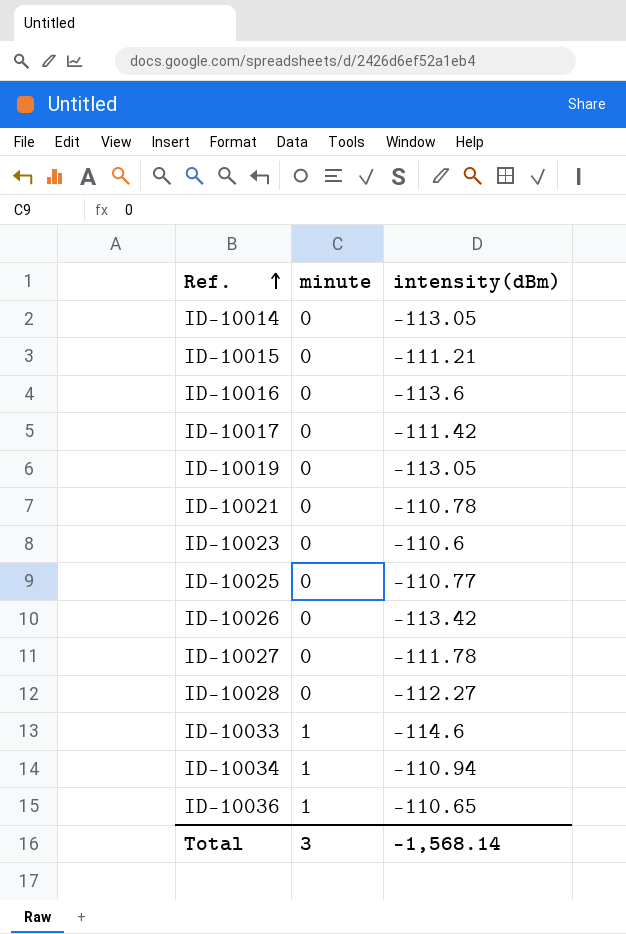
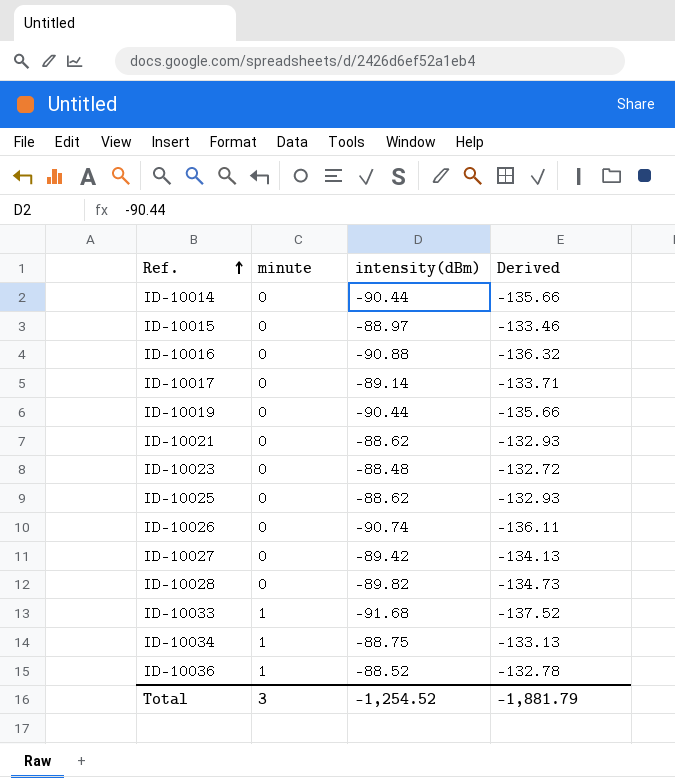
column Derived | formula: none -> [intensity(dBm)] * 1.5
ID-10014 | intensity(dBm): -113.05 -> -90.44
ID-10015 | intensity(dBm): -111.21 -> -88.97
ID-10016 | intensity(dBm): -113.6 -> -90.88
ID-10017 | intensity(dBm): -111.42 -> -89.14
ID-10019 | intensity(dBm): -113.05 -> -90.44
ID-10021 | intensity(dBm): -110.78 -> -88.62
ID-10023 | intensity(dBm): -110.6 -> -88.48
ID-10025 | intensity(dBm): -110.77 -> -88.62
ID-10026 | intensity(dBm): -113.42 -> -90.74
ID-10027 | intensity(dBm): -111.78 -> -89.42
ID-10028 | intensity(dBm): -112.27 -> -89.82
ID-10033 | intensity(dBm): -114.6 -> -91.68
ID-10034 | intensity(dBm): -110.94 -> -88.75
ID-10036 | intensity(dBm): -110.65 -> -88.52
Total | intensity(dBm): -1,568.14 -> -1,254.52

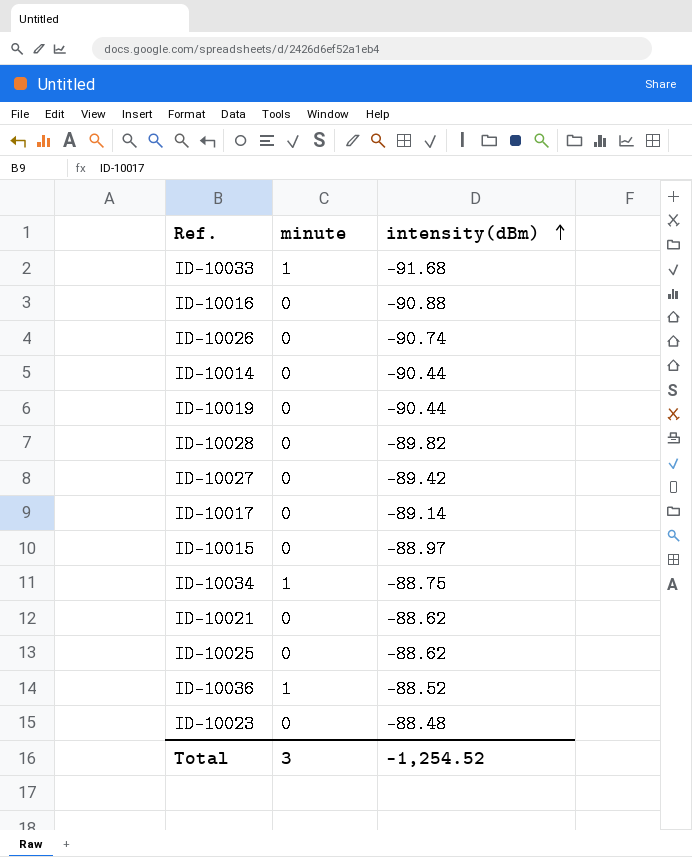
row order: Ref. ascending -> intensity(dBm) ascending
column Derived | formula: [intensity(dBm)] * 1.5 -> none

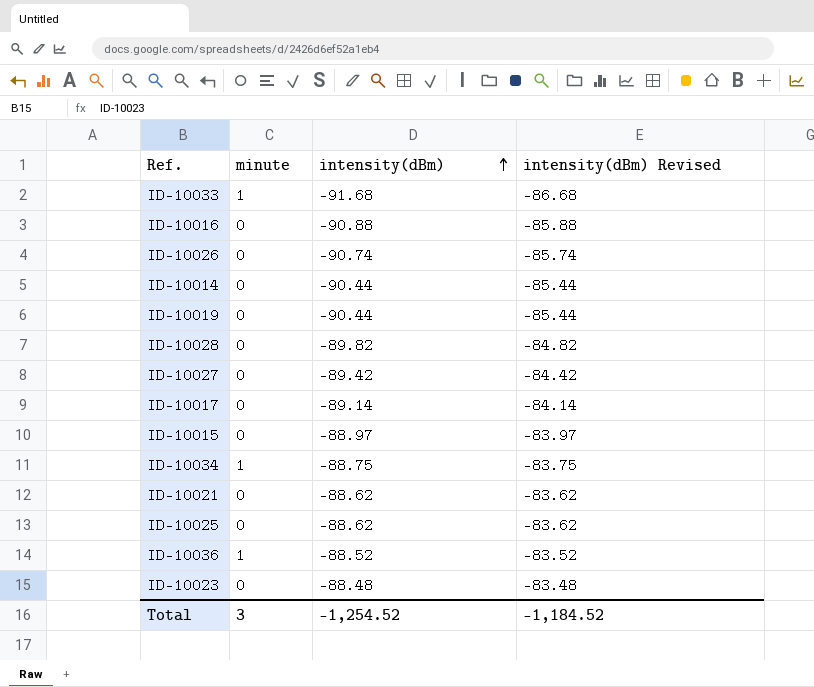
column intensity(dBm) Revised | formula: none -> [intensity(dBm)] + 5

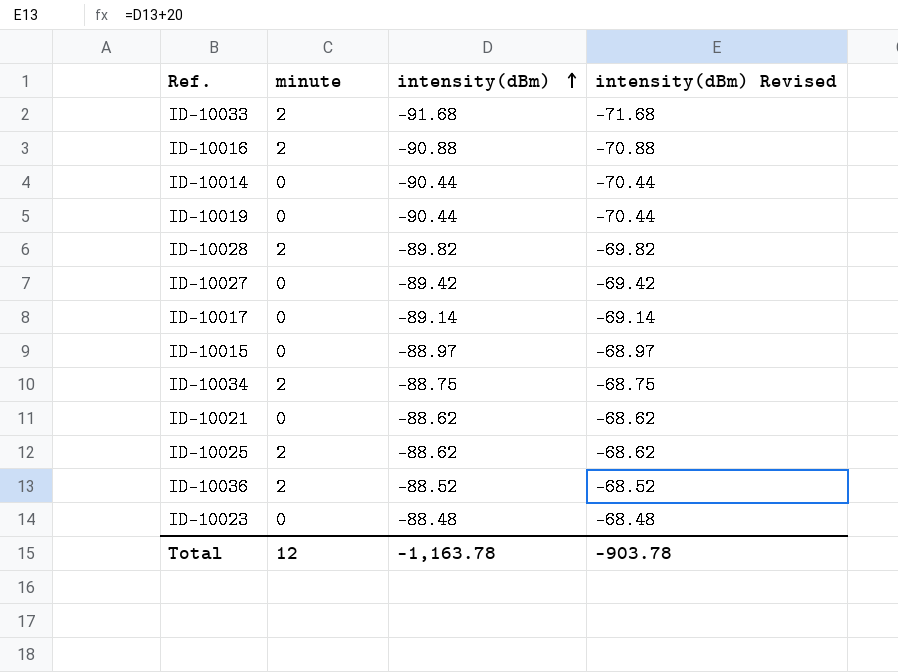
column intensity(dBm) Revised | formula: [intensity(dBm)] + 5 -> [intensity(dBm)] + 20
row ID-10026: 0 | -90.74 | -85.74 -> none
ID-10033 | minute: 1 -> 2
ID-10016 | minute: 0 -> 2
ID-10028 | minute: 0 -> 2
ID-10034 | minute: 1 -> 2
ID-10025 | minute: 0 -> 2
ID-10036 | minute: 1 -> 2
Total | minute: 3 -> 12
Total | intensity(dBm): -1,254.52 -> -1,163.78
Total | intensity(dBm) Revised: -1,184.52 -> -903.78

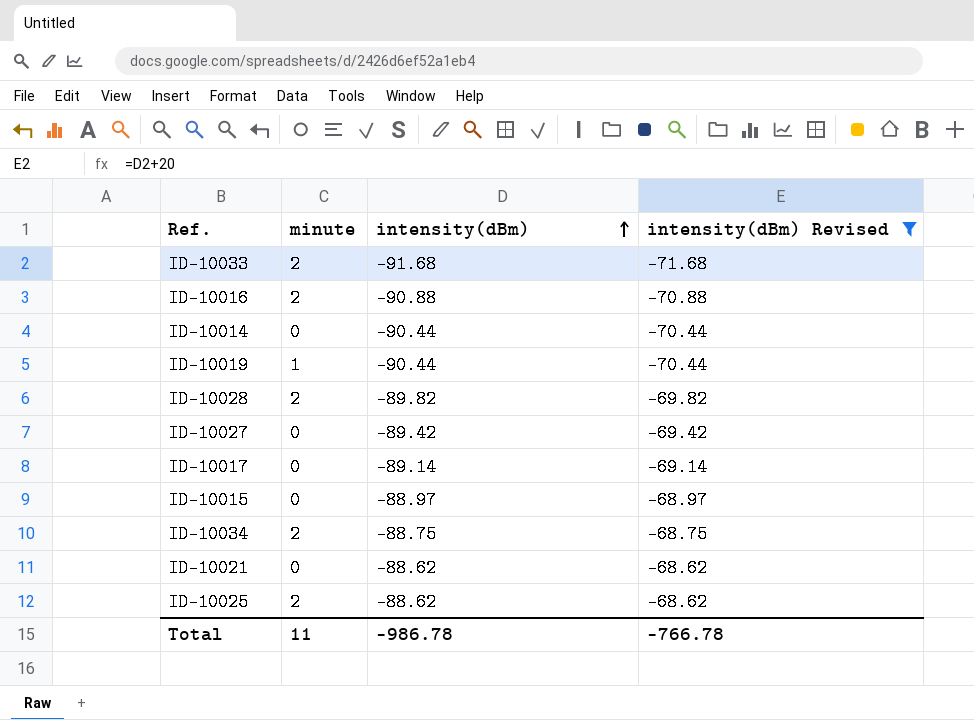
filter: none -> intensity(dBm) Revised <= -68.62
ID-10019 | minute: 0 -> 1
Total | minute: 12 -> 11
Total | intensity(dBm): -1,163.78 -> -986.78
Total | intensity(dBm) Revised: -903.78 -> -766.78

